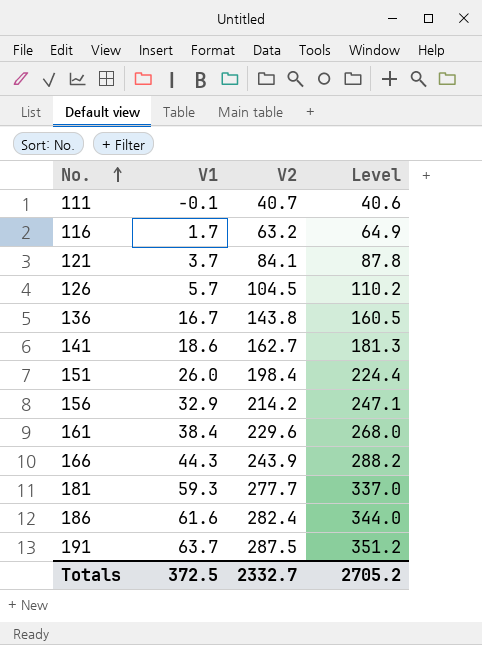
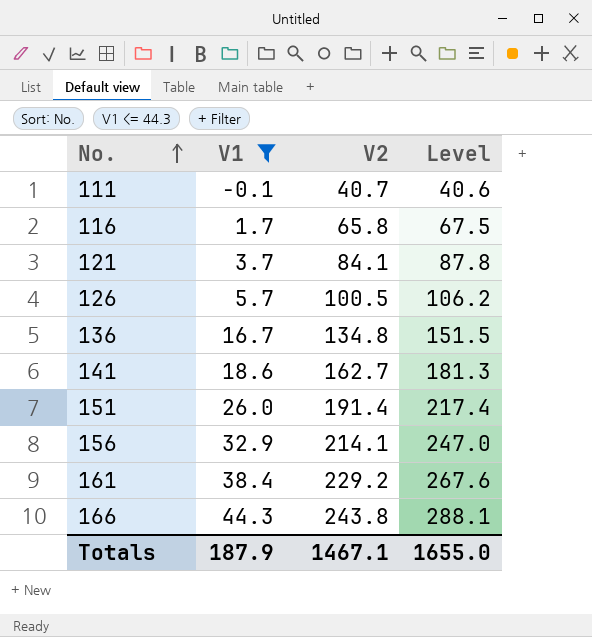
filter: none -> V1 <= 44.3
116 | V2: 63.2 -> 65.8
116 | Level: 64.9 -> 67.5
126 | V2: 104.5 -> 100.5
126 | Level: 110.2 -> 106.2
136 | V2: 143.8 -> 134.8
136 | Level: 160.5 -> 151.5
151 | V2: 198.4 -> 191.4
151 | Level: 224.4 -> 217.4
156 | V2: 214.2 -> 214.1
156 | Level: 247.1 -> 247.0
161 | V2: 229.6 -> 229.2
161 | Level: 268.0 -> 267.6
166 | V2: 243.9 -> 243.8
166 | Level: 288.2 -> 288.1
Totals | V1: 372.5 -> 187.9
Totals | V2: 2332.7 -> 1467.1
Totals | Level: 2705.2 -> 1655.0

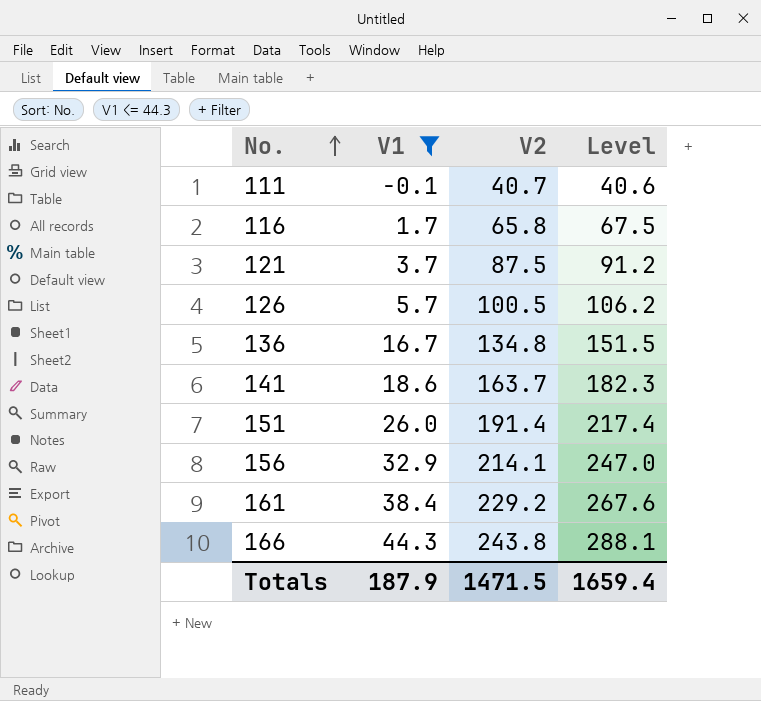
121 | V2: 84.1 -> 87.5
121 | Level: 87.8 -> 91.2
141 | V2: 162.7 -> 163.7
141 | Level: 181.3 -> 182.3
Totals | V2: 1467.1 -> 1471.5
Totals | Level: 1655.0 -> 1659.4

